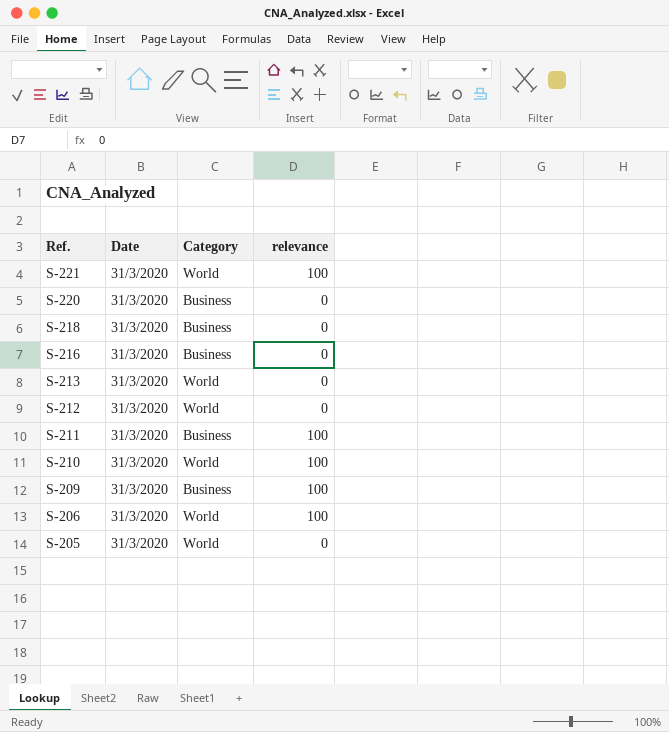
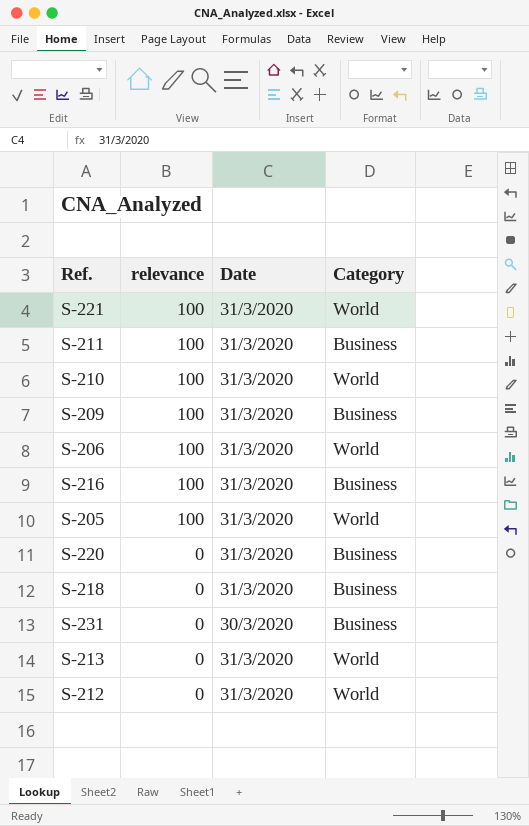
row order: Ref. descending -> relevance descending
column relevance | position: 4 -> 2
S-216 | relevance: 0 -> 100
S-205 | relevance: 0 -> 100
row S-231: none -> 0 | 30/3/2020 | Business

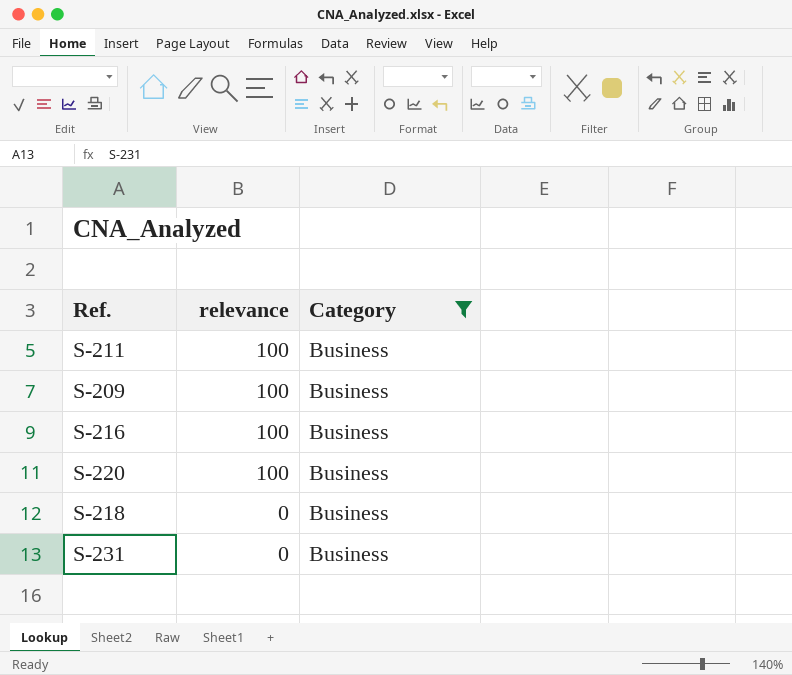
filter: none -> Category = Business
column Date | position: 3 -> none
S-220 | relevance: 0 -> 100

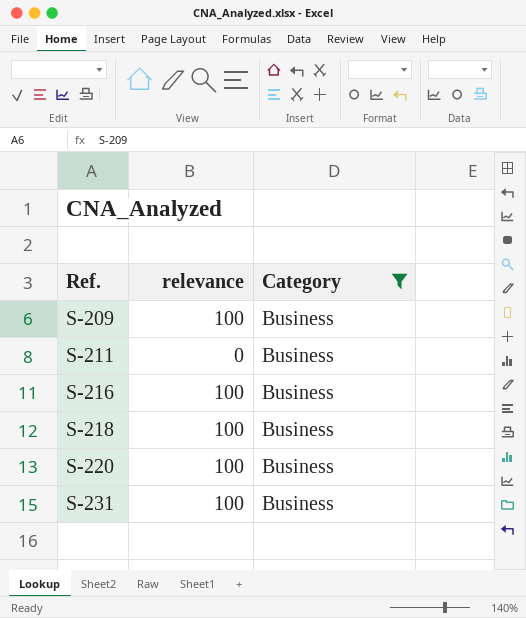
row order: relevance descending -> Ref. ascending
S-211 | relevance: 100 -> 0
S-218 | relevance: 0 -> 100
S-231 | relevance: 0 -> 100

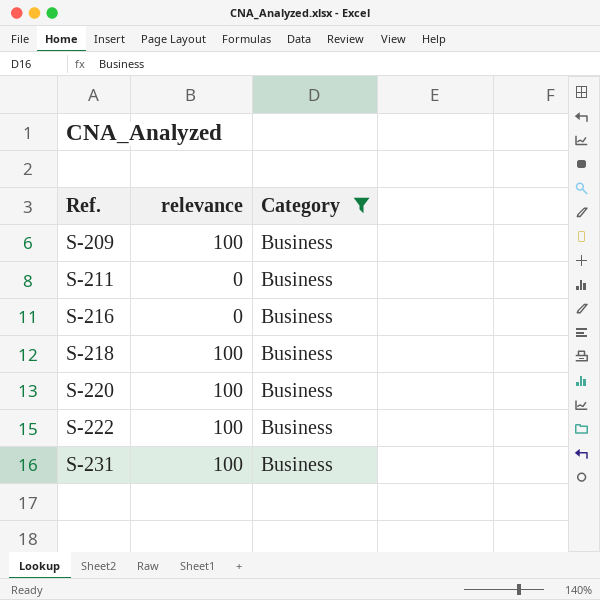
S-216 | relevance: 100 -> 0
row S-222: none -> 100 | Business

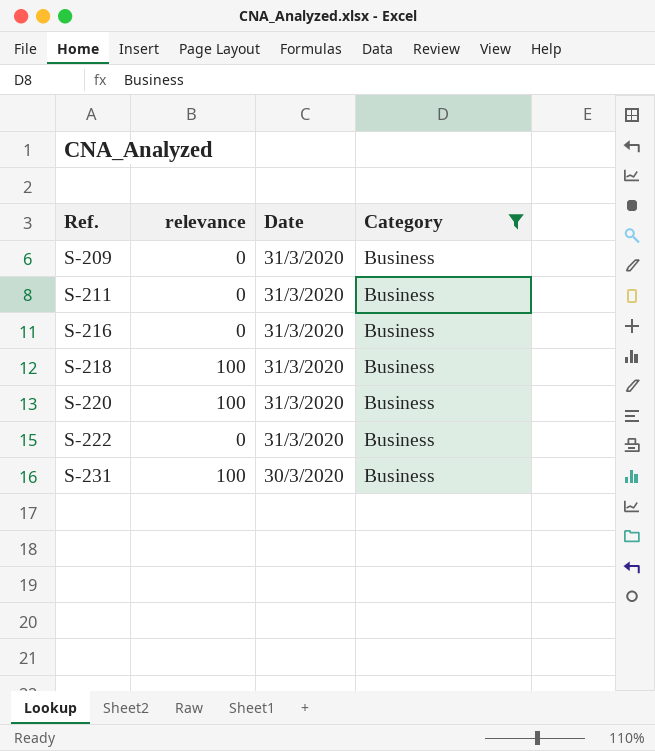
column Date | position: none -> 3
S-209 | relevance: 100 -> 0
S-222 | relevance: 100 -> 0

